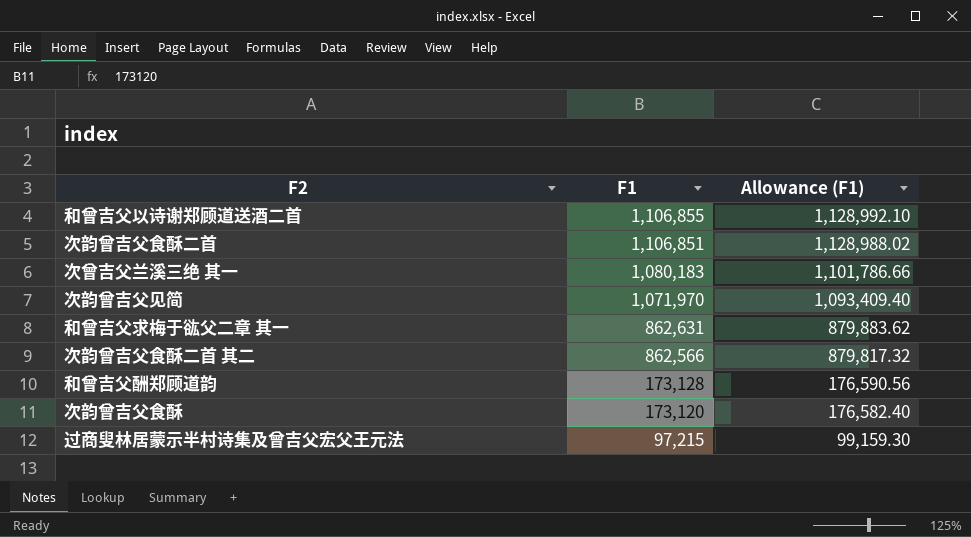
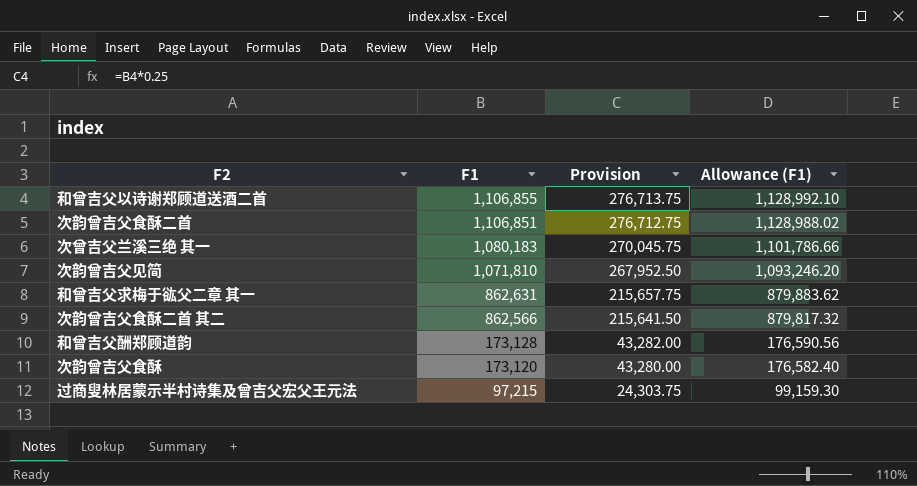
column Provision | formula: none -> [F1] * 0.25
次韵曾吉父见简 | F1: 1,071,970 -> 1,071,810
次韵曾吉父见简 | Allowance (F1): 1,093,409.40 -> 1,093,246.20

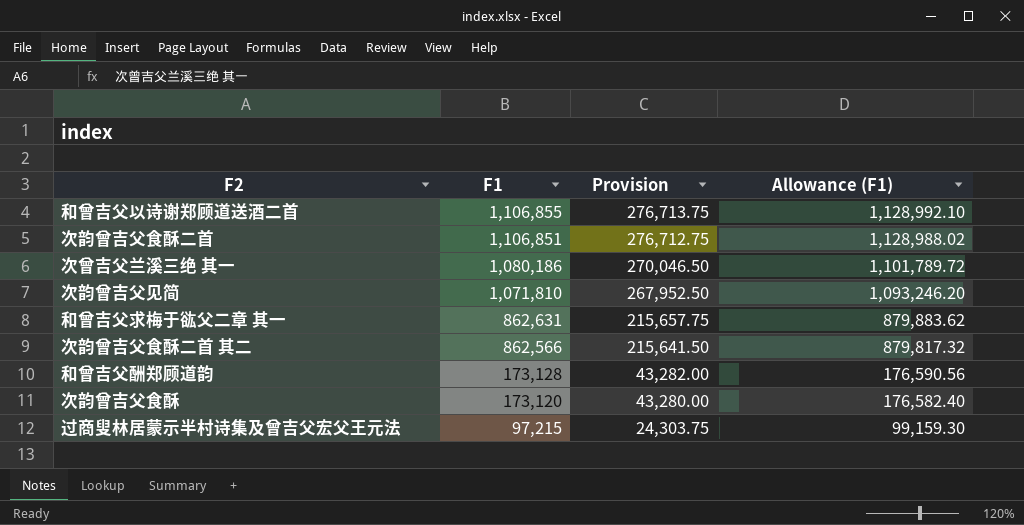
次曾吉父兰溪三绝 其一 | F1: 1,080,183 -> 1,080,186
次曾吉父兰溪三绝 其一 | Provision: 270,045.75 -> 270,046.50
次曾吉父兰溪三绝 其一 | Allowance (F1): 1,101,786.66 -> 1,101,789.72

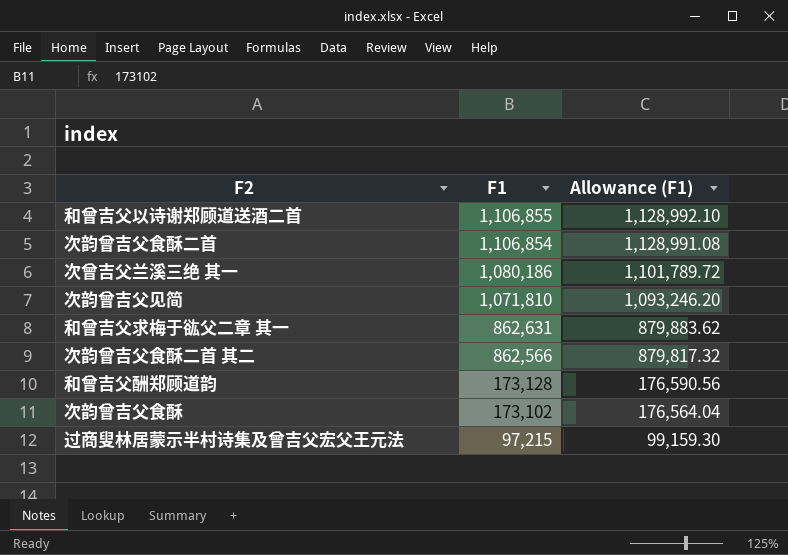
column Provision | formula: [F1] * 0.25 -> none
次韵曾吉父食酥二首 | F1: 1,106,851 -> 1,106,854
次韵曾吉父食酥二首 | Allowance (F1): 1,128,988.02 -> 1,128,991.08
次韵曾吉父食酥 | F1: 173,120 -> 173,102
次韵曾吉父食酥 | Allowance (F1): 176,582.40 -> 176,564.04

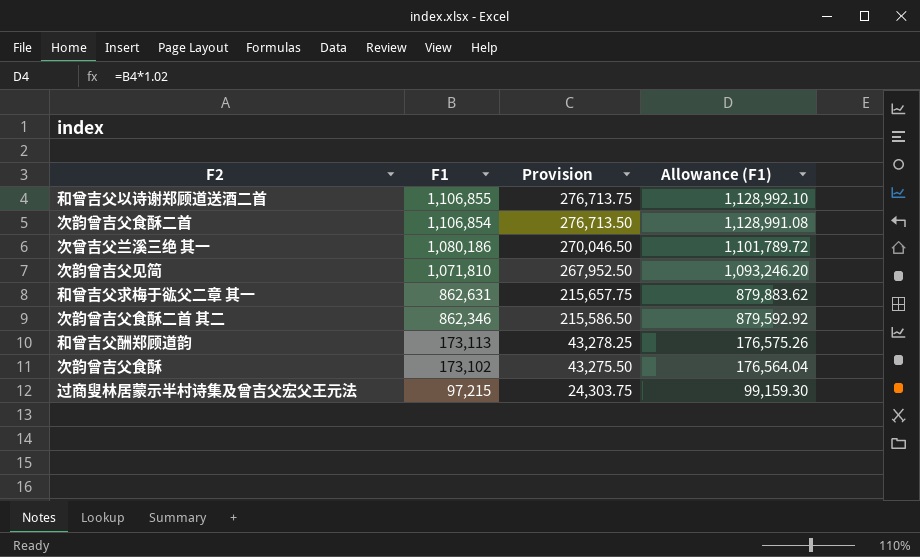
column Provision | formula: none -> [F1] * 0.25
次韵曾吉父食酥二首 其二 | F1: 862,566 -> 862,346
次韵曾吉父食酥二首 其二 | Allowance (F1): 879,817.32 -> 879,592.92
和曾吉父酬郑顾道韵 | F1: 173,128 -> 173,113
和曾吉父酬郑顾道韵 | Allowance (F1): 176,590.56 -> 176,575.26

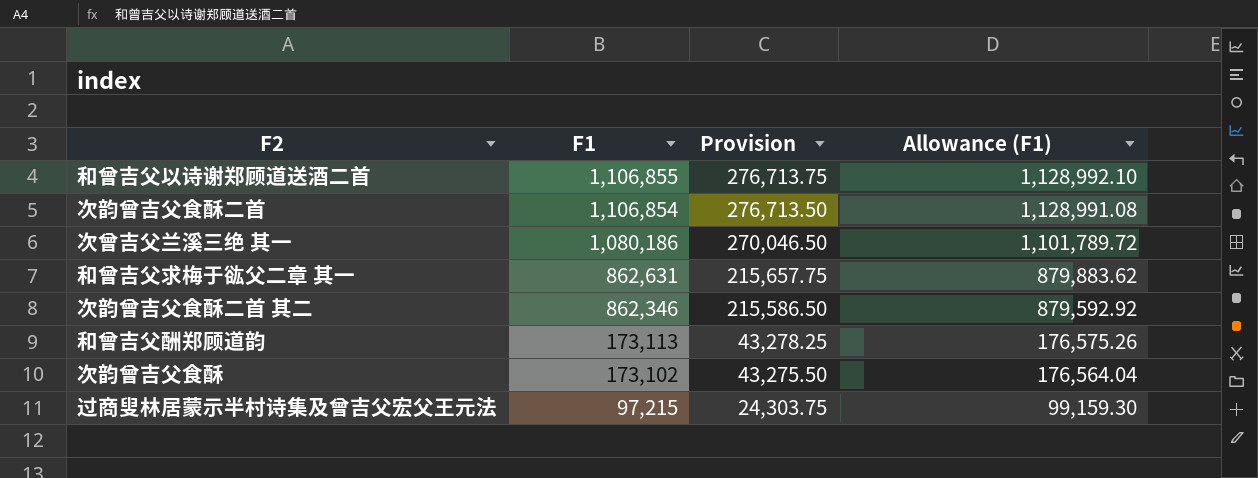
row 次韵曾吉父见简: 1,071,810 | 267,952.50 | 1,093,246.20 -> none

